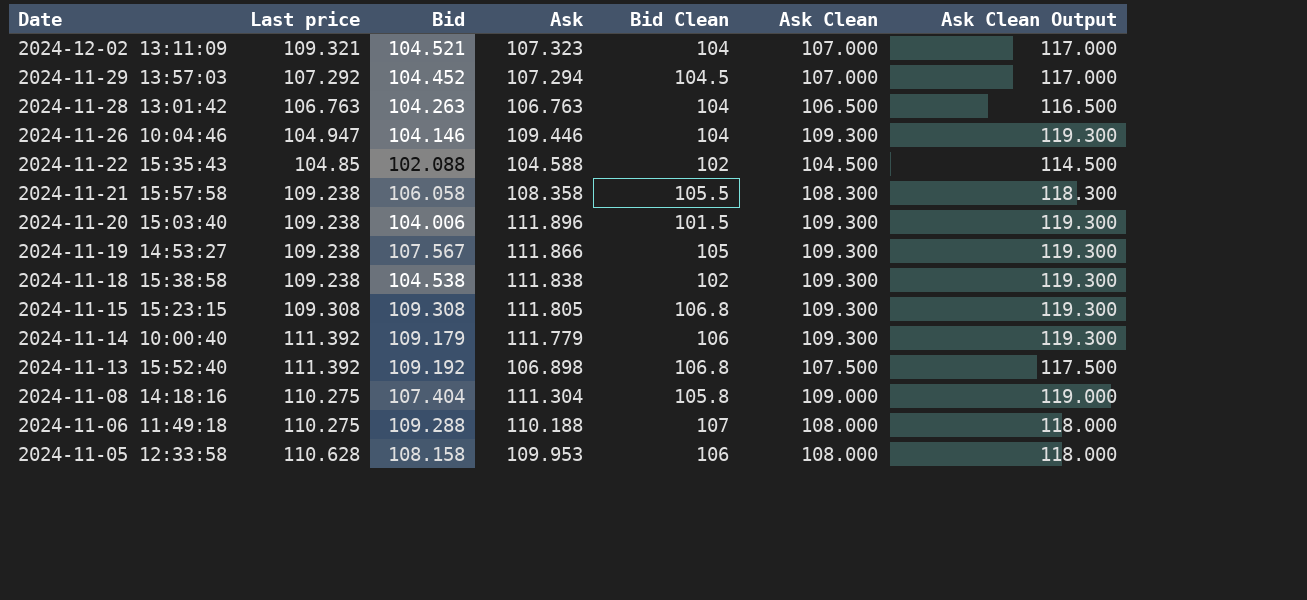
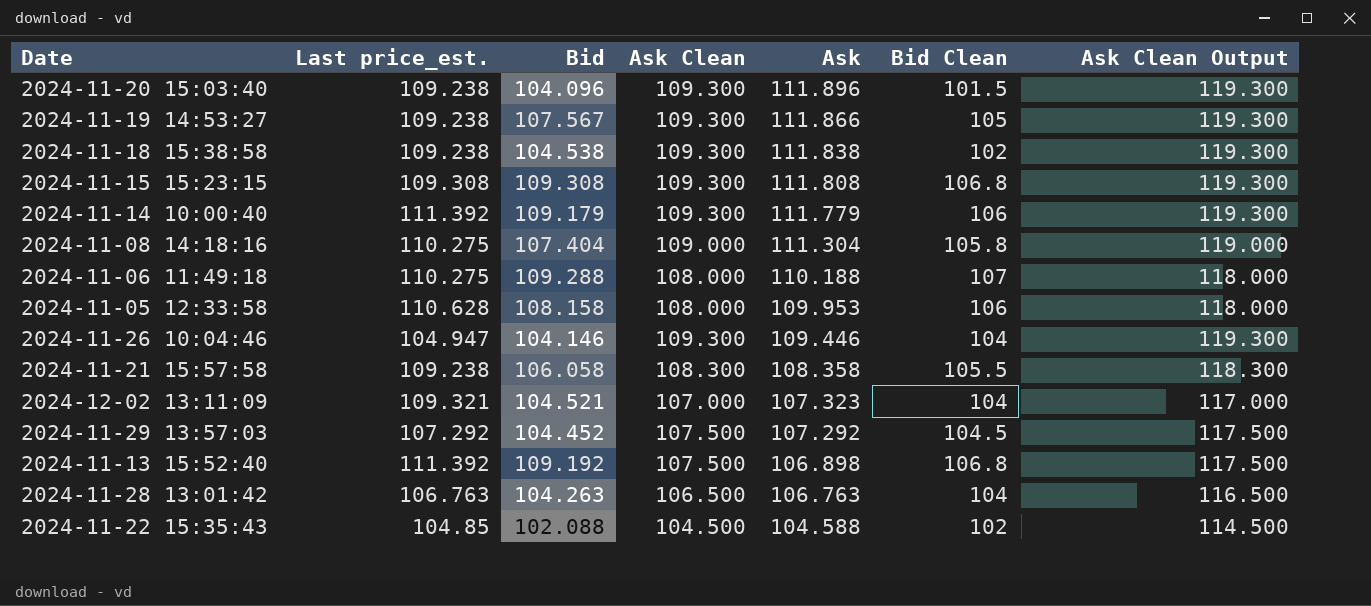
row order: Date descending -> Ask descending
column name: Last price -> Last price_est.
column Ask Clean | position: 6 -> 4
2024-11-20 15:03:40 | Bid: 104.006 -> 104.096
2024-11-15 15:23:15 | Ask: 111.805 -> 111.808
2024-11-29 13:57:03 | Ask Clean: 107.000 -> 107.500
2024-11-29 13:57:03 | Ask: 107.294 -> 107.292
2024-11-29 13:57:03 | Ask Clean Output: 117.000 -> 117.500

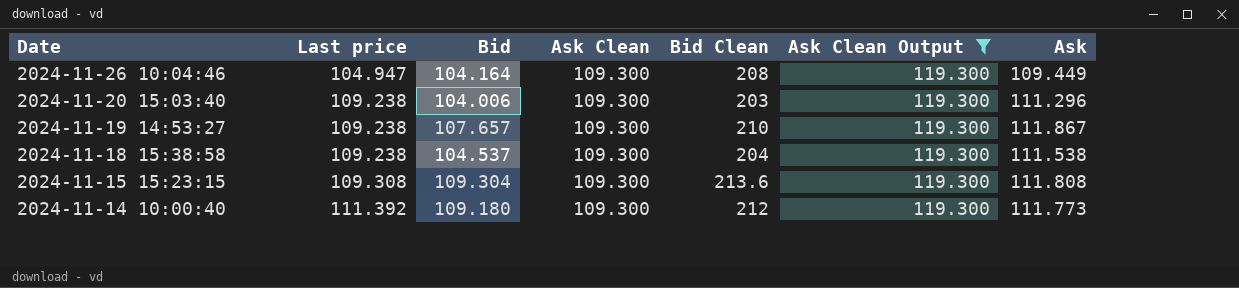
filter: none -> Ask Clean Output = 119.300
row order: Ask descending -> Date descending
column name: Last price_est. -> Last price
column Ask | position: 5 -> 7
2024-11-26 10:04:46 | Bid: 104.146 -> 104.164
2024-11-26 10:04:46 | Bid Clean: 104 -> 208
2024-11-26 10:04:46 | Ask: 109.446 -> 109.449
2024-11-20 15:03:40 | Bid: 104.096 -> 104.006
2024-11-20 15:03:40 | Bid Clean: 101.5 -> 203
2024-11-20 15:03:40 | Ask: 111.896 -> 111.296
2024-11-19 14:53:27 | Bid: 107.567 -> 107.657
2024-11-19 14:53:27 | Bid Clean: 105 -> 210
2024-11-19 14:53:27 | Ask: 111.866 -> 111.867
2024-11-18 15:38:58 | Bid: 104.538 -> 104.537
2024-11-18 15:38:58 | Bid Clean: 102 -> 204
2024-11-18 15:38:58 | Ask: 111.838 -> 111.538
2024-11-15 15:23:15 | Bid: 109.308 -> 109.304
2024-11-15 15:23:15 | Bid Clean: 106.8 -> 213.6
2024-11-14 10:00:40 | Bid: 109.179 -> 109.180
2024-11-14 10:00:40 | Bid Clean: 106 -> 212
2024-11-14 10:00:40 | Ask: 111.779 -> 111.773

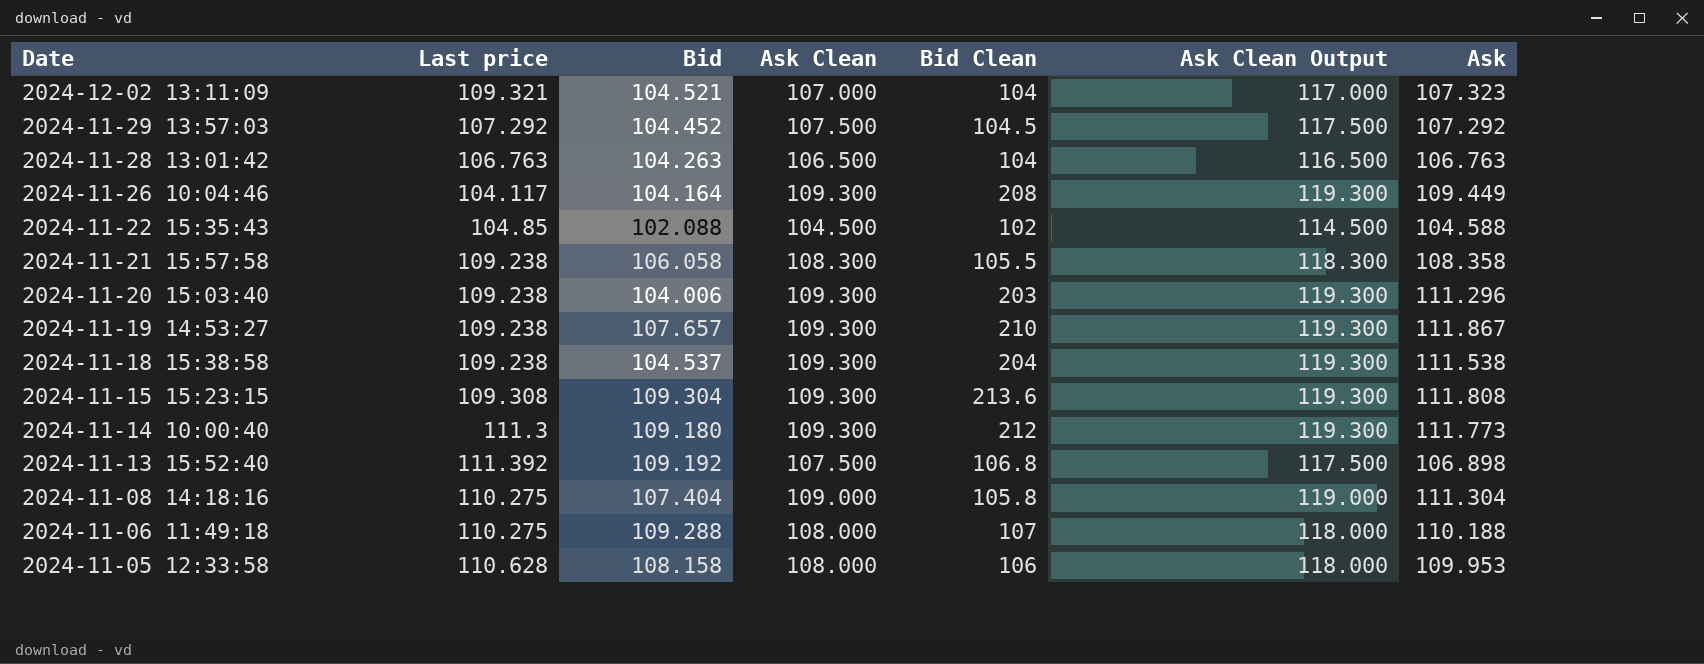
filter: Ask Clean Output = 119.300 -> none
2024-11-26 10:04:46 | Last price: 104.947 -> 104.117
2024-11-14 10:00:40 | Last price: 111.392 -> 111.3

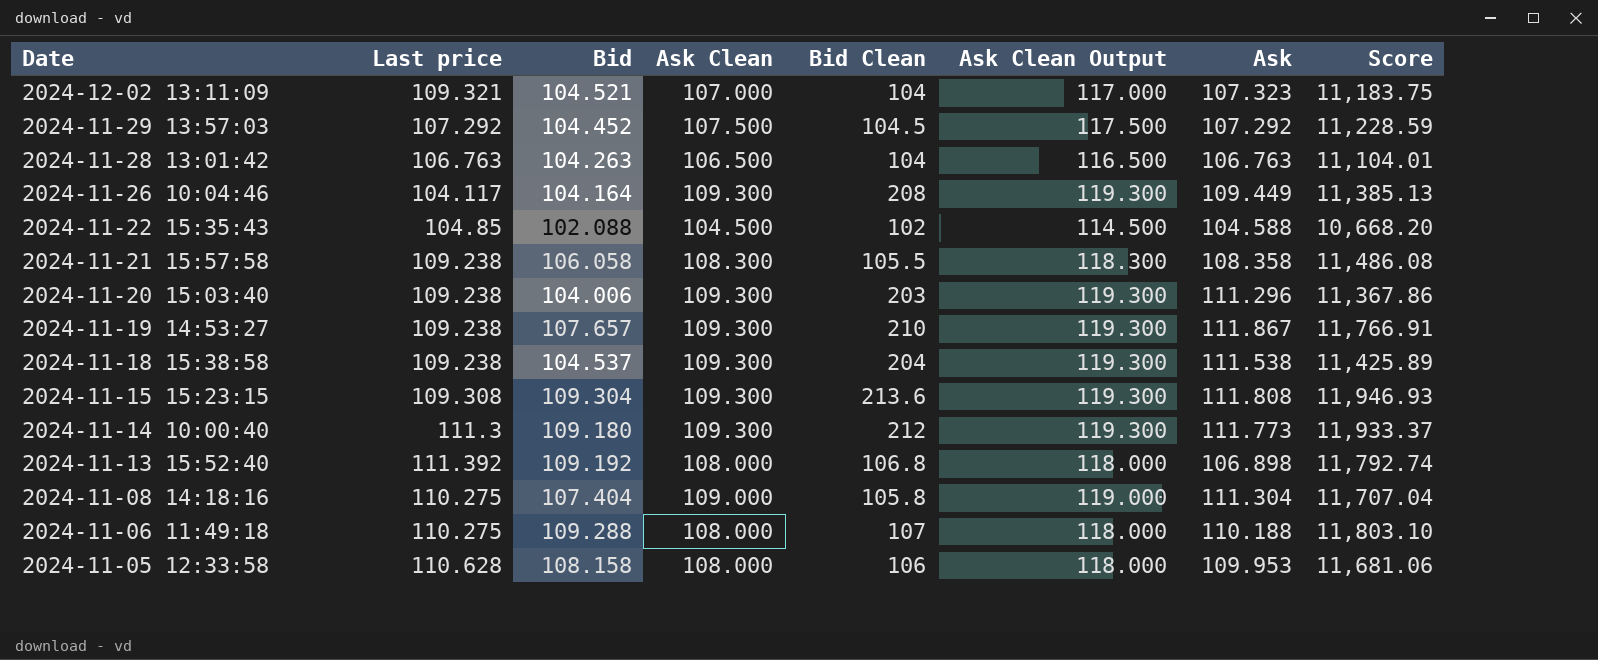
column Score | formula: none -> [Bid] * [Ask Clean]
2024-11-13 15:52:40 | Ask Clean: 107.500 -> 108.000
2024-11-13 15:52:40 | Ask Clean Output: 117.500 -> 118.000

